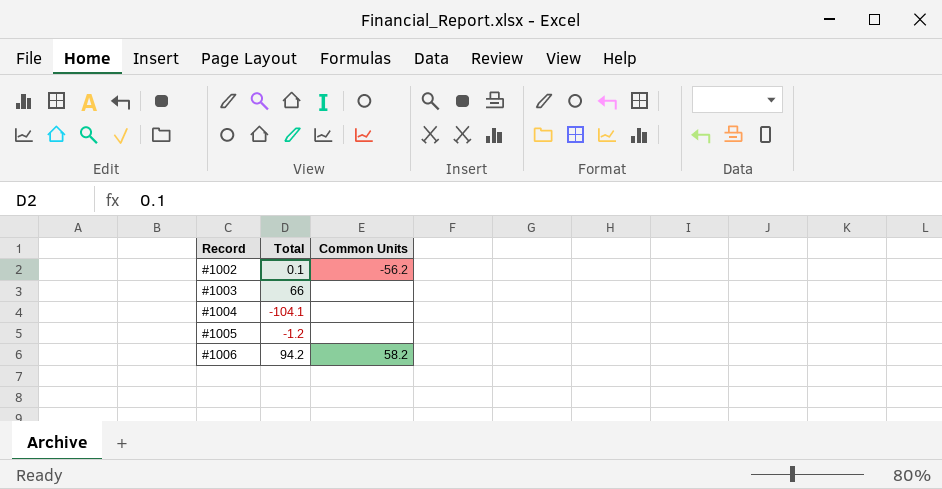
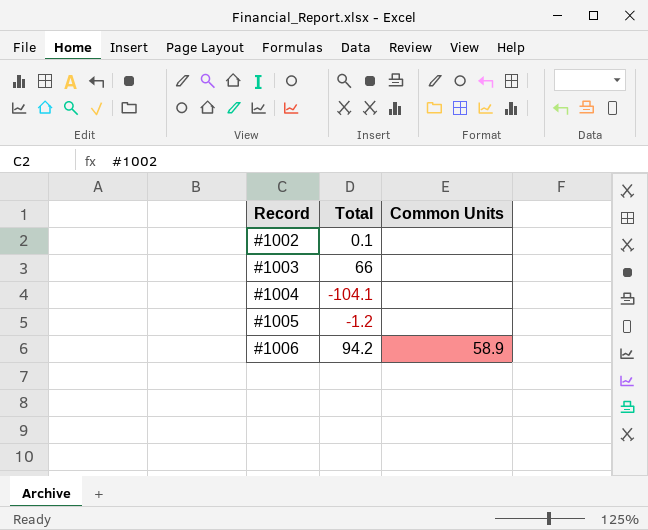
#1002 | Common Units: -56.2 -> none
#1006 | Common Units: 58.2 -> 58.9

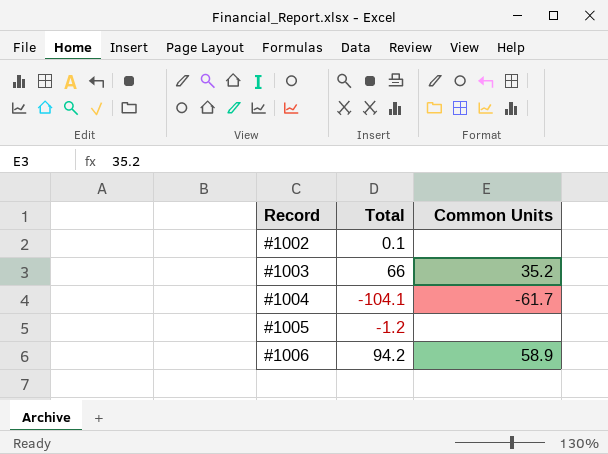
#1003 | Common Units: none -> 35.2
#1004 | Common Units: none -> -61.7

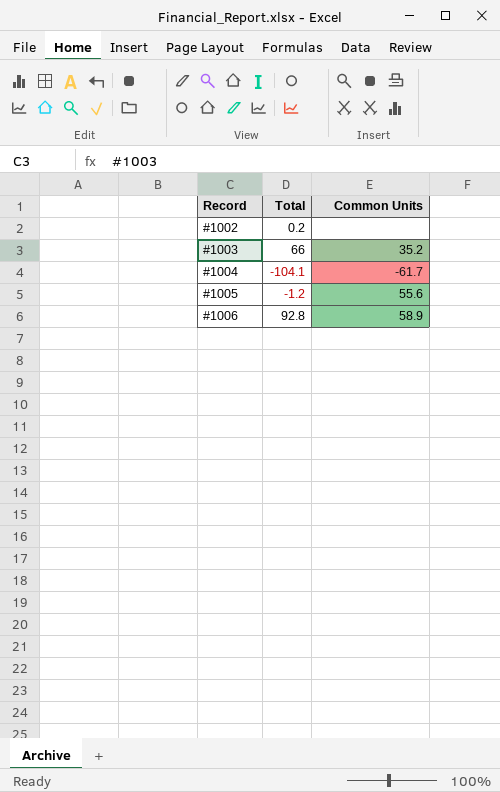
#1002 | Total: 0.1 -> 0.2
#1005 | Common Units: none -> 55.6
#1006 | Total: 94.2 -> 92.8

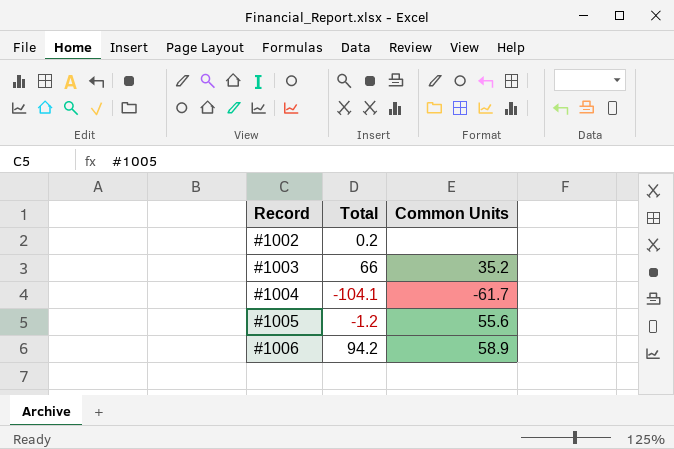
#1006 | Total: 92.8 -> 94.2

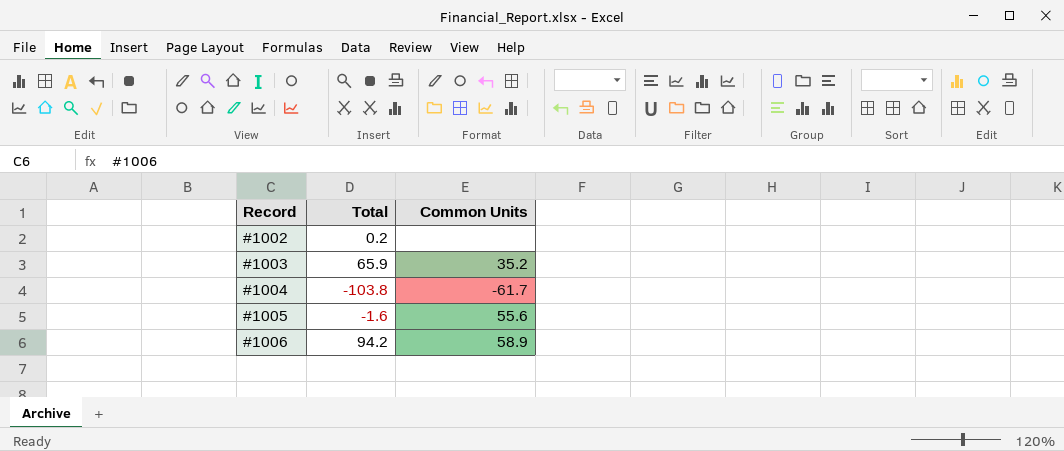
#1003 | Total: 66 -> 65.9
#1004 | Total: -104.1 -> -103.8
#1005 | Total: -1.2 -> -1.6

